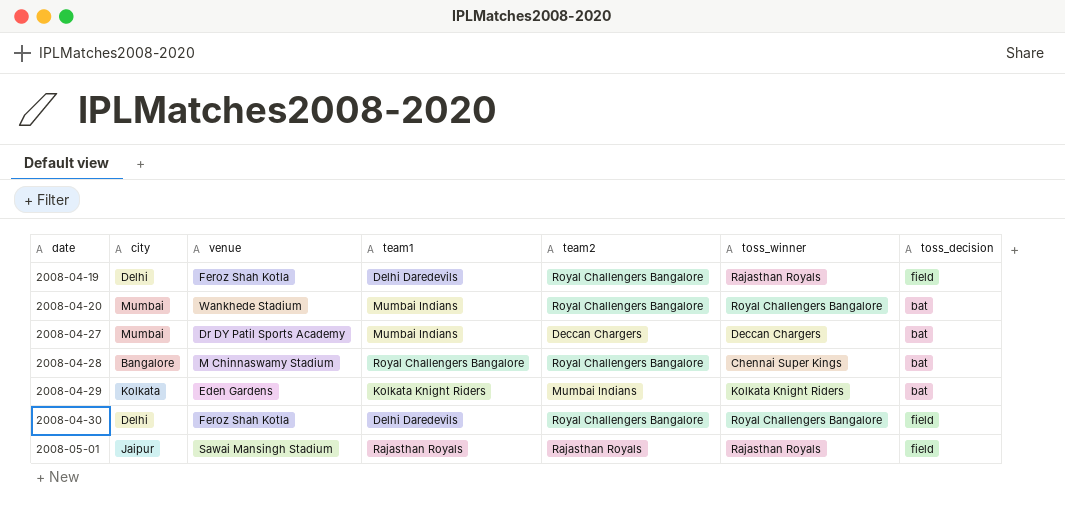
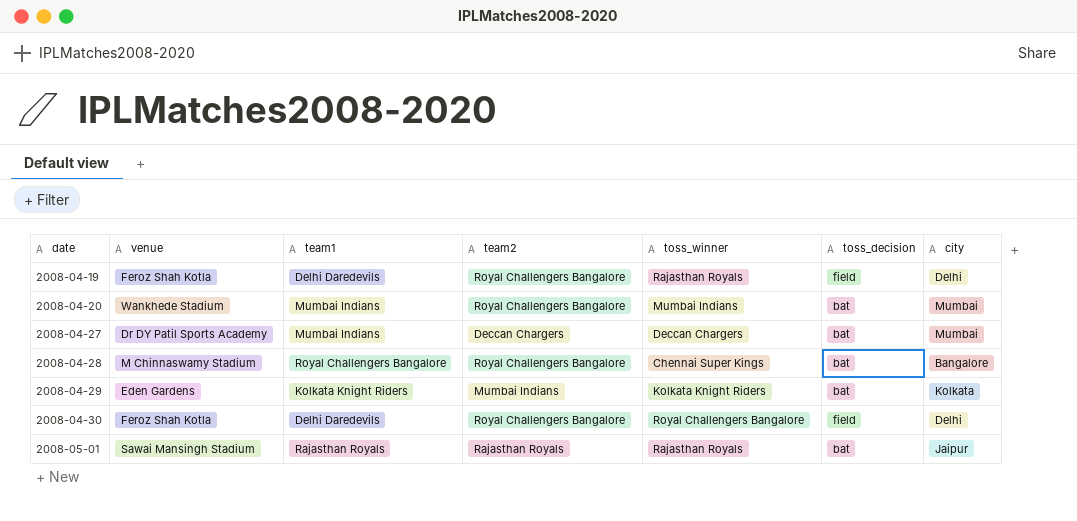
column city | position: 2 -> 7
2008-04-20 | toss_winner: Royal Challengers Bangalore -> Mumbai Indians
2008-05-01 | toss_decision: field -> bat

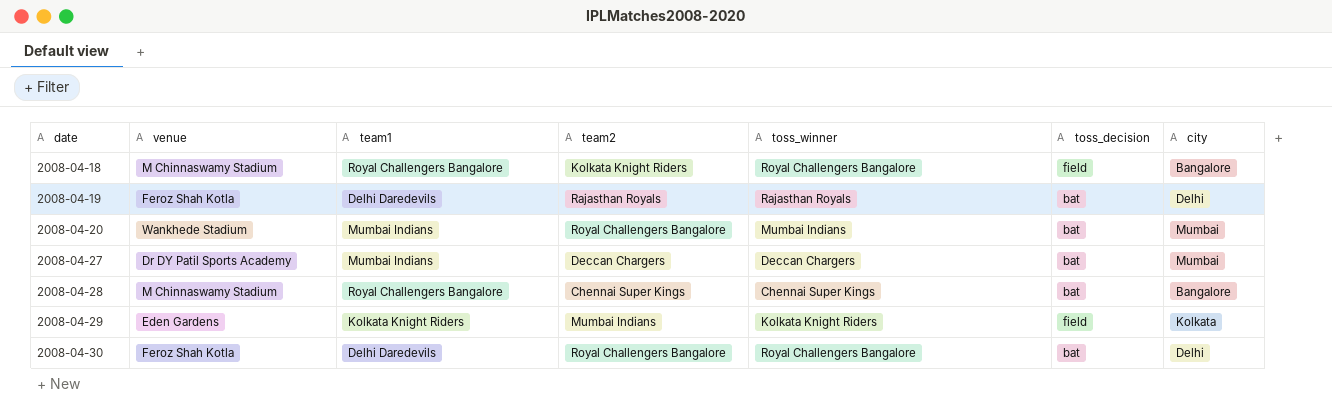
row 2008-05-01: Sawai Mansingh Stadium | Rajasthan Royals | Rajasthan Royals | Rajasthan Royals | bat | Jaipur -> none
row 2008-04-18: none -> M Chinnaswamy Stadium | Royal Challengers Bangalore | Kolkata Knight Riders | Royal Challengers Bangalore | field | Bangalore
2008-04-19 | team2: Royal Challengers Bangalore -> Rajasthan Royals
2008-04-19 | toss_decision: field -> bat
2008-04-28 | team2: Royal Challengers Bangalore -> Chennai Super Kings
2008-04-29 | toss_decision: bat -> field
2008-04-30 | toss_decision: field -> bat

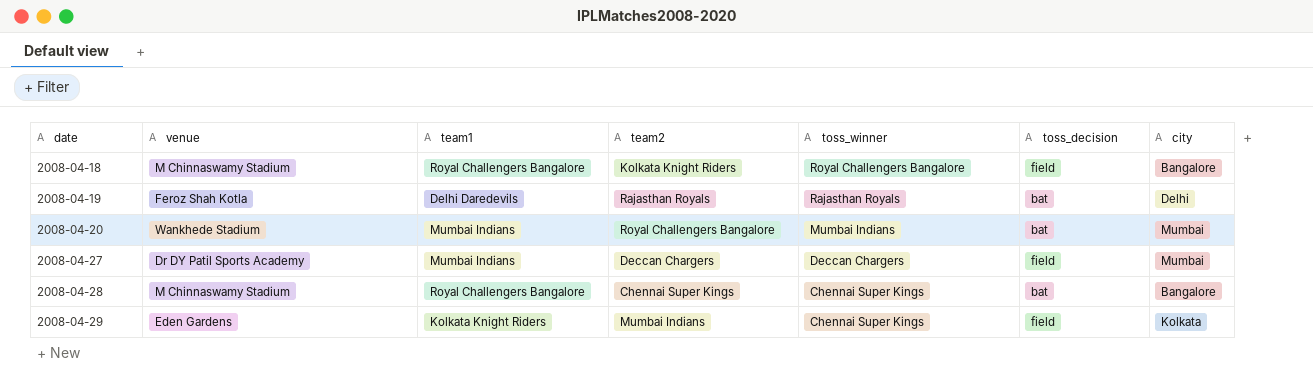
row 2008-04-30: Feroz Shah Kotla | Delhi Daredevils | Royal Challengers Bangalore | Royal Challengers Bangalore | bat | Delhi -> none
2008-04-27 | toss_decision: bat -> field
2008-04-29 | toss_winner: Kolkata Knight Riders -> Chennai Super Kings

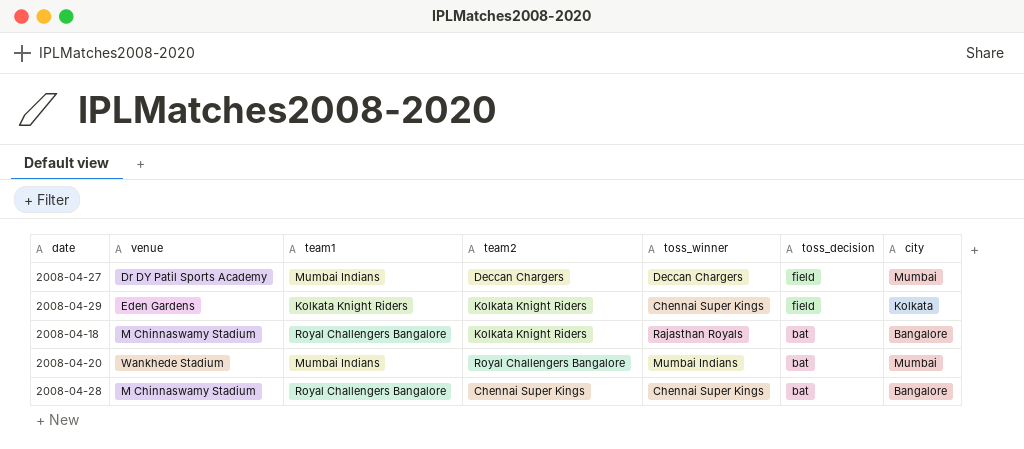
row order: date ascending -> toss_decision descending
row 2008-04-19: Feroz Shah Kotla | Delhi Daredevils | Rajasthan Royals | Rajasthan Royals | bat | Delhi -> none
2008-04-29 | team2: Mumbai Indians -> Kolkata Knight Riders
2008-04-18 | toss_winner: Royal Challengers Bangalore -> Rajasthan Royals
2008-04-18 | toss_decision: field -> bat

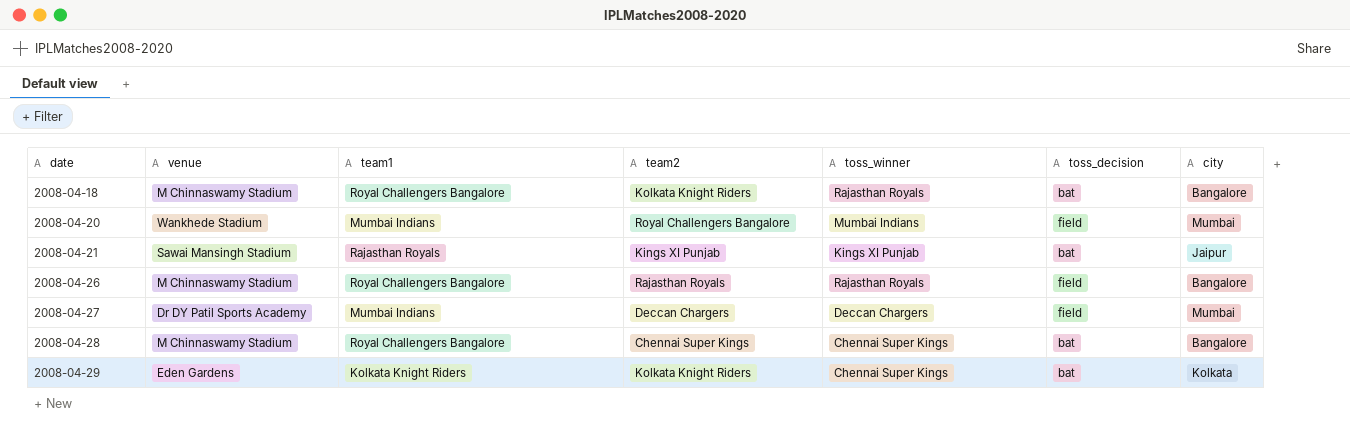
row order: toss_decision descending -> date ascending
2008-04-20 | toss_decision: bat -> field
row 2008-04-21: none -> Sawai Mansingh Stadium | Rajasthan Royals | Kings XI Punjab | Kings XI Punjab | bat | Jaipur
row 2008-04-26: none -> M Chinnaswamy Stadium | Royal Challengers Bangalore | Rajasthan Royals | Rajasthan Royals | field | Bangalore
2008-04-29 | toss_decision: field -> bat

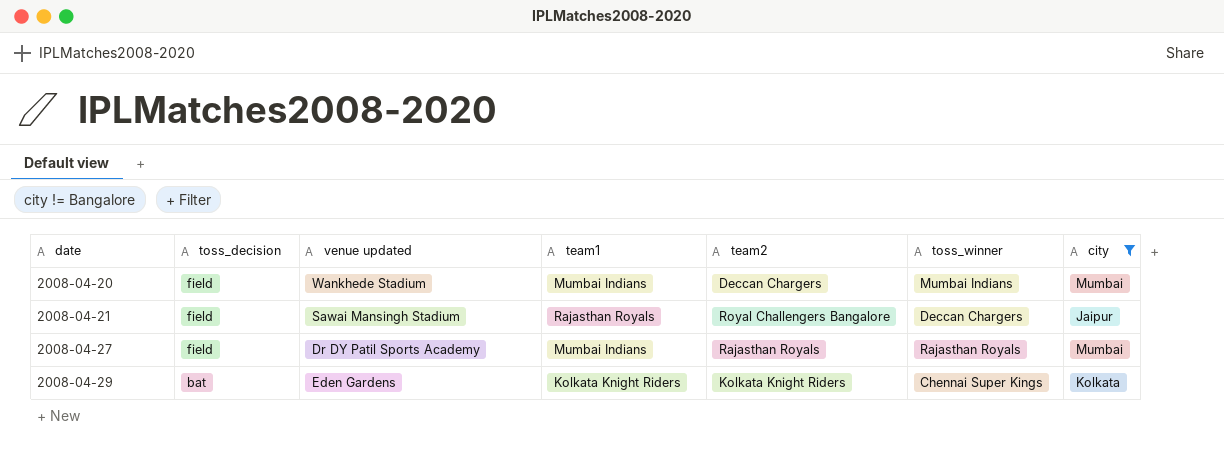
filter: none -> city != Bangalore
column toss_decision | position: 6 -> 2
column name: venue -> venue updated
2008-04-20 | team2: Royal Challengers Bangalore -> Deccan Chargers
2008-04-21 | toss_decision: bat -> field
2008-04-21 | team2: Kings XI Punjab -> Royal Challengers Bangalore
2008-04-21 | toss_winner: Kings XI Punjab -> Deccan Chargers
2008-04-27 | team2: Deccan Chargers -> Rajasthan Royals
2008-04-27 | toss_winner: Deccan Chargers -> Rajasthan Royals

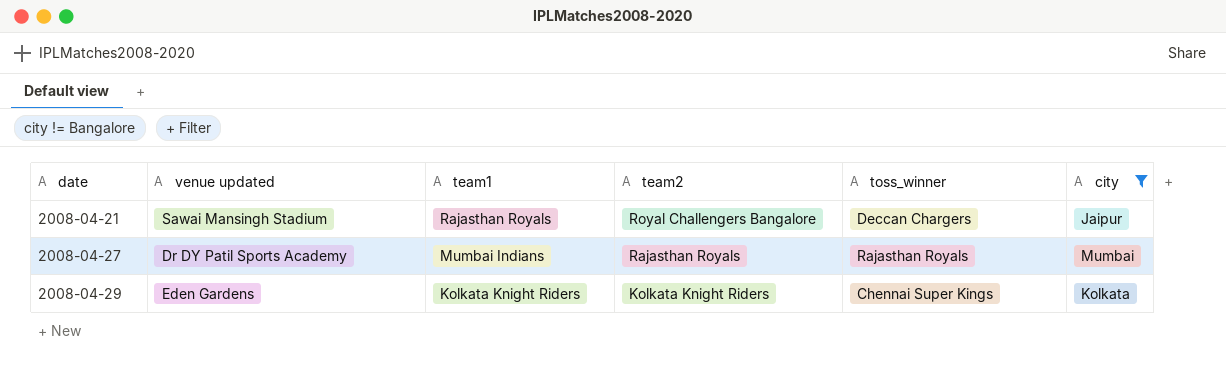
column toss_decision | position: 2 -> none
row 2008-04-20: field | Wankhede Stadium | Mumbai Indians | Deccan Chargers | Mumbai Indians | Mumbai -> none

